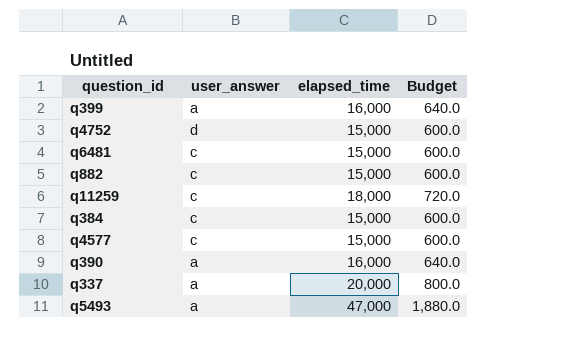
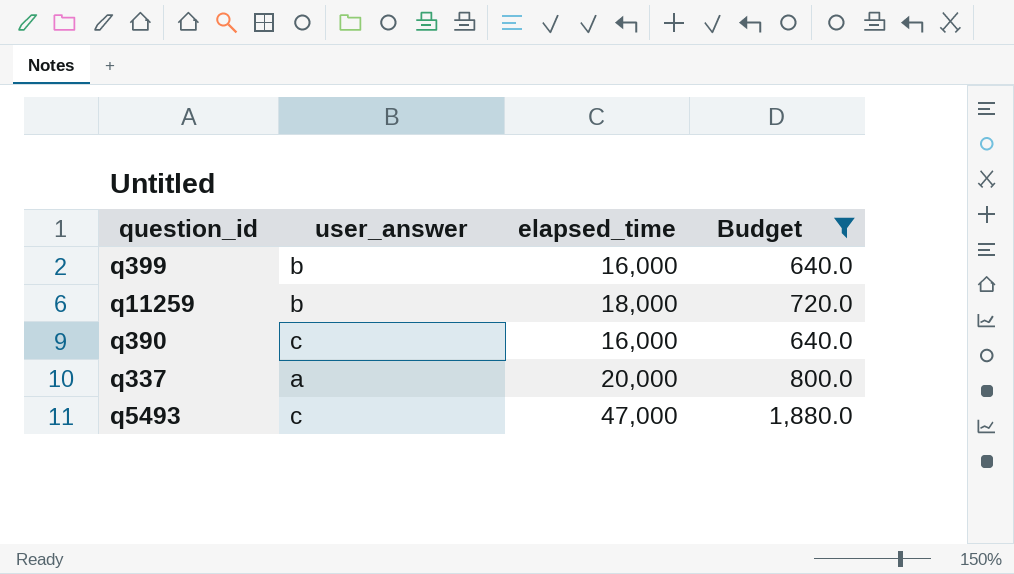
filter: none -> Budget != 600.0
q399 | user_answer: a -> b
q11259 | user_answer: c -> b
q390 | user_answer: a -> c
q5493 | user_answer: a -> c

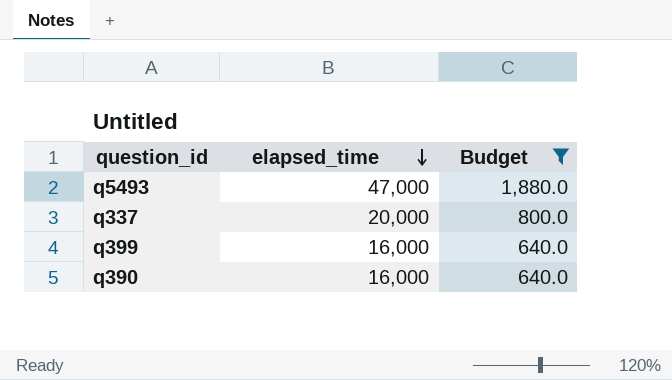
row order: none -> elapsed_time descending
column user_answer | position: 2 -> none
row q11259: b | 18,000 | 720.0 -> none

